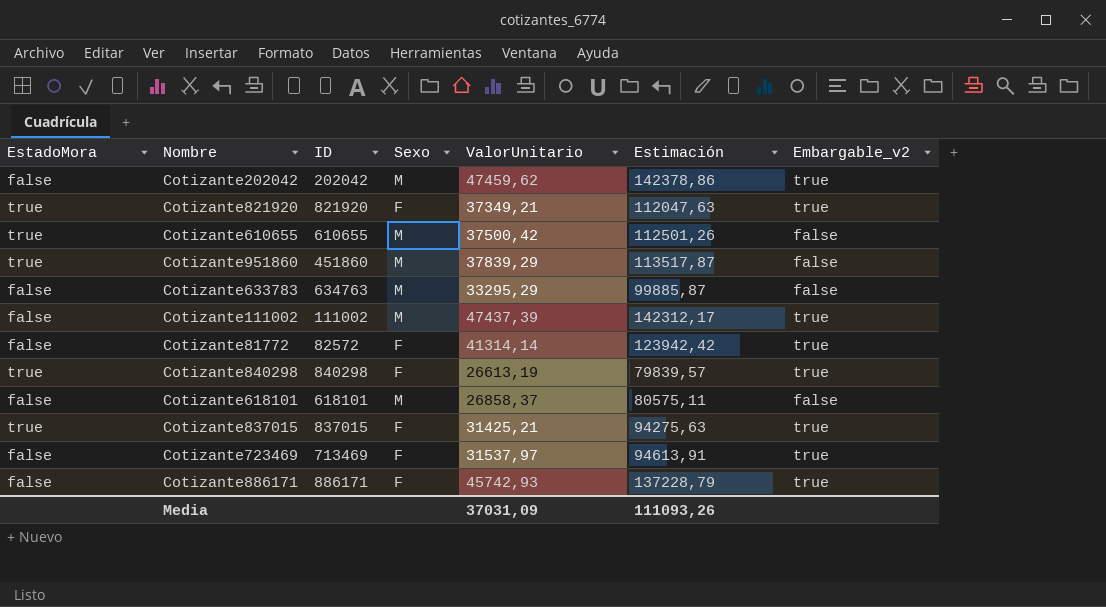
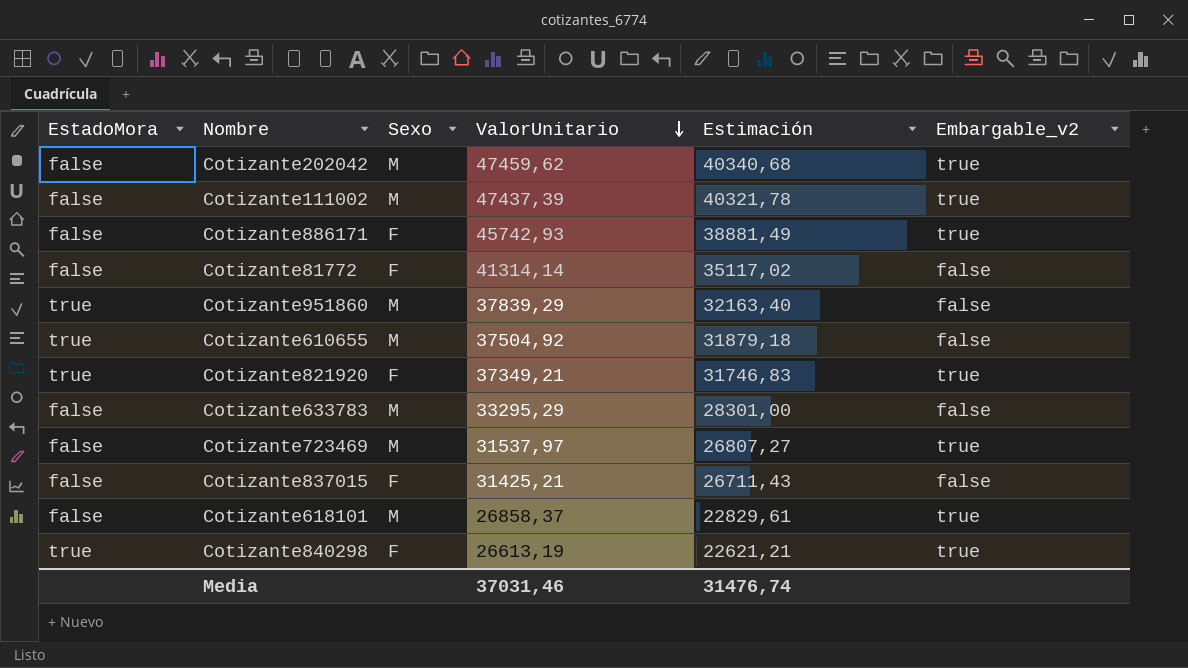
row order: none -> ValorUnitario descending
column ID | position: 3 -> none
column Estimación | formula: [ValorUnitario] * 3 -> [ValorUnitario] * 0,85
Cotizante81772 | Embargable_v2: true -> false
Cotizante610655 | ValorUnitario: 37500,42 -> 37504,92
Cotizante723469 | Sexo: F -> M
Cotizante837015 | EstadoMora: true -> false
Cotizante837015 | Embargable_v2: true -> false
Cotizante618101 | Embargable_v2: false -> true
Media | ValorUnitario: 37031,09 -> 37031,46
Media | Estimación: 111093,26 -> 31476,74

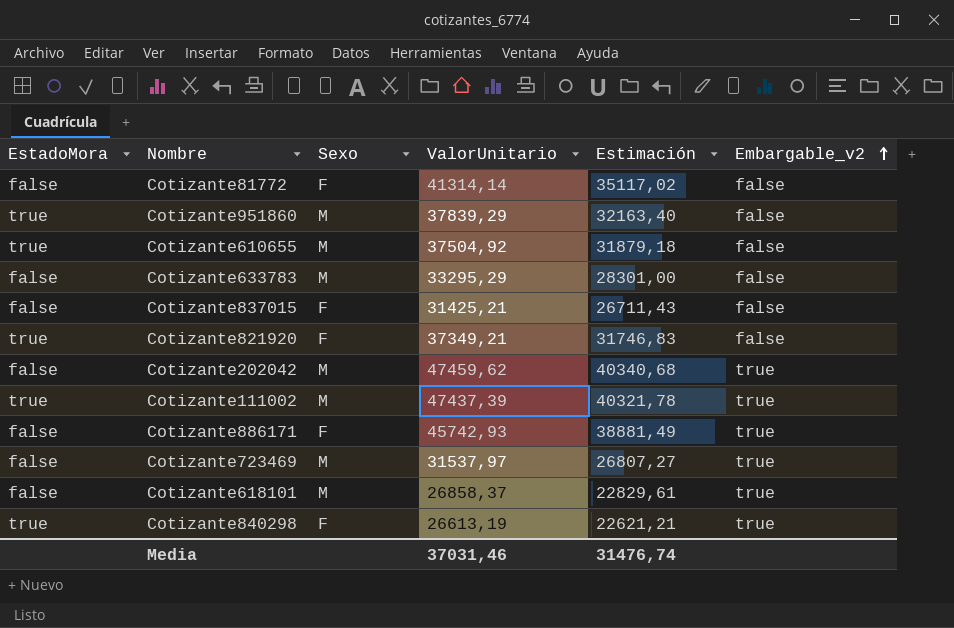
row order: ValorUnitario descending -> Embargable_v2 ascending
Cotizante821920 | Embargable_v2: true -> false
Cotizante111002 | EstadoMora: false -> true

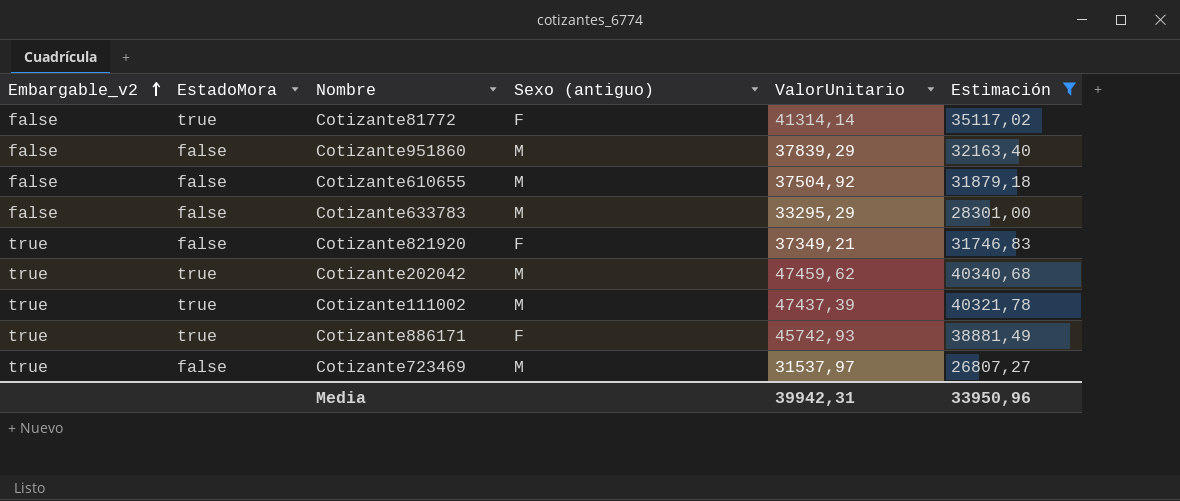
filter: none -> Estimación >= 26807,27
column Embargable_v2 | position: 6 -> 1
column name: Sexo -> Sexo (antiguo)
Cotizante81772 | EstadoMora: false -> true
Cotizante951860 | EstadoMora: true -> false
Cotizante610655 | EstadoMora: true -> false
Cotizante821920 | Embargable_v2: false -> true
Cotizante821920 | EstadoMora: true -> false
Cotizante202042 | EstadoMora: false -> true
Cotizante886171 | EstadoMora: false -> true
Media | ValorUnitario: 37031,46 -> 39942,31
Media | Estimación: 31476,74 -> 33950,96

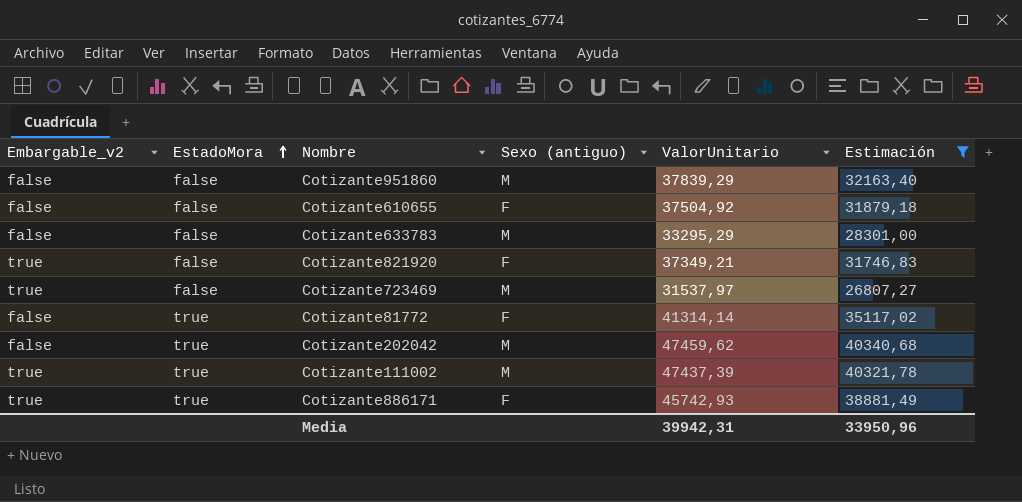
row order: Embargable_v2 ascending -> EstadoMora ascending
Cotizante610655 | Sexo (antiguo): M -> F
Cotizante202042 | Embargable_v2: true -> false

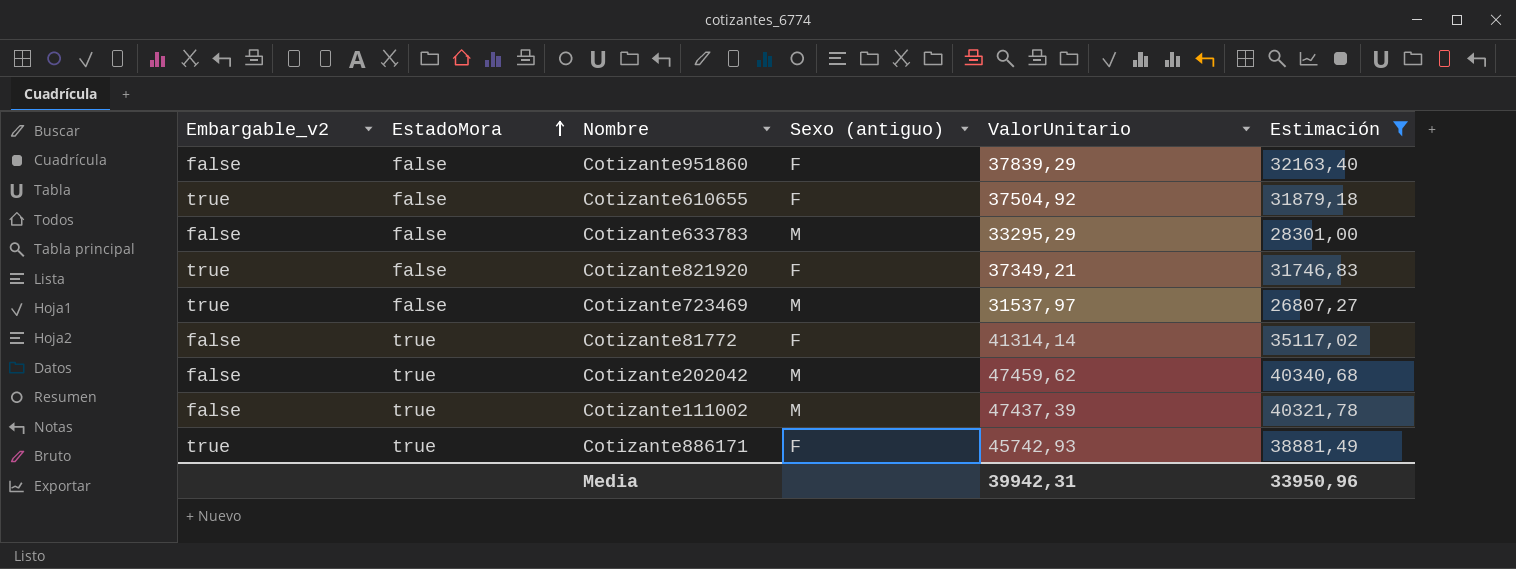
Cotizante951860 | Sexo (antiguo): M -> F
Cotizante610655 | Embargable_v2: false -> true
Cotizante111002 | Embargable_v2: true -> false

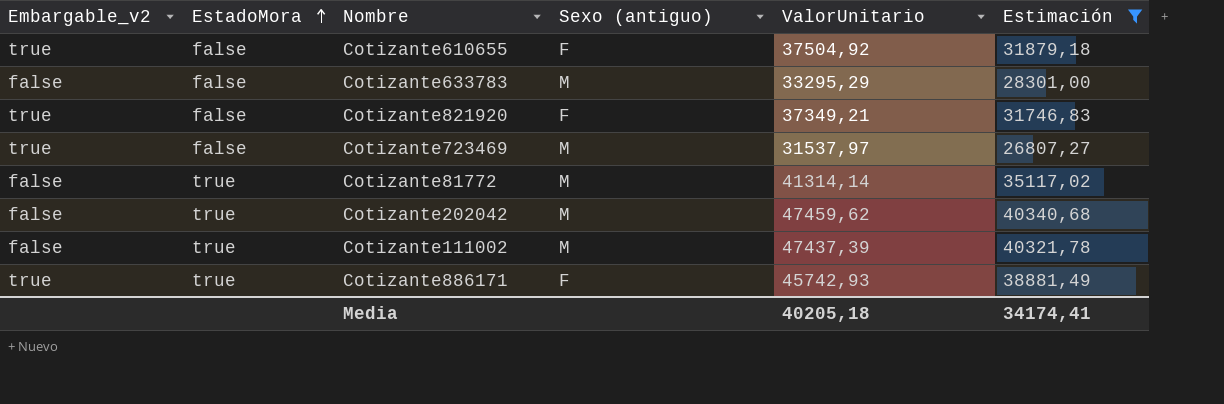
row Cotizante951860: false | false | F | 37839,29 | 32163,40 -> none
Cotizante81772 | Sexo (antiguo): F -> M
Media | ValorUnitario: 39942,31 -> 40205,18
Media | Estimación: 33950,96 -> 34174,41

